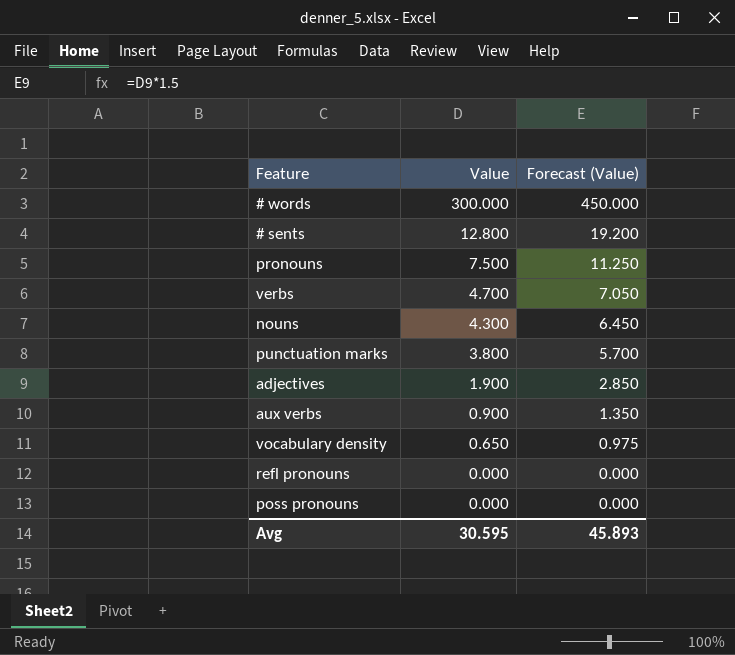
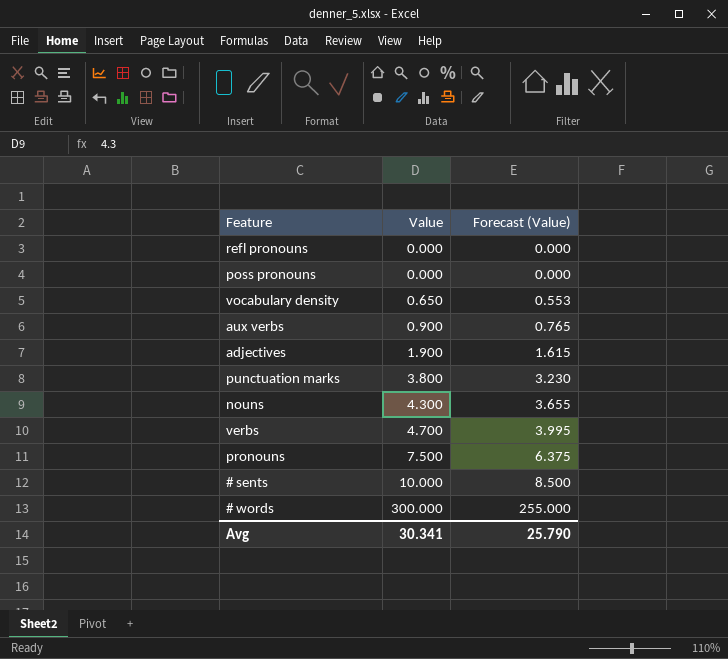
row order: Value descending -> Value ascending
column Forecast (Value) | formula: [Value] * 1.5 -> [Value] * 0.85
# sents | Value: 12.800 -> 10.000
Avg | Value: 30.595 -> 30.341
Avg | Forecast (Value): 45.893 -> 25.790

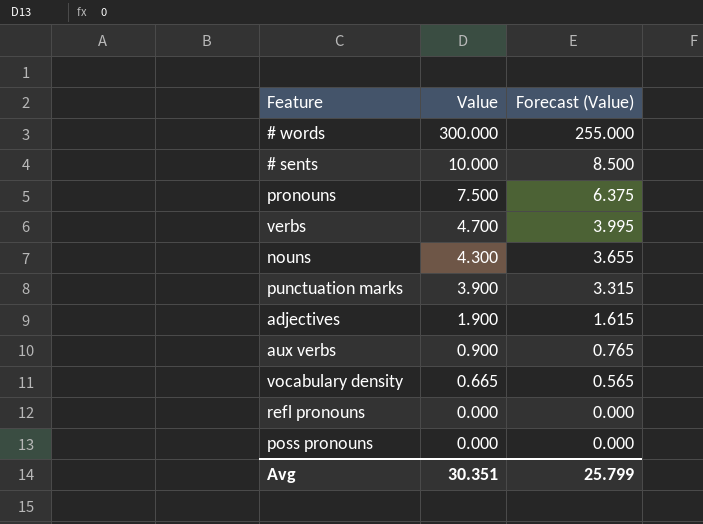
row order: Value ascending -> Value descending
punctuation marks | Value: 3.800 -> 3.900
punctuation marks | Forecast (Value): 3.230 -> 3.315
vocabulary density | Value: 0.650 -> 0.665
vocabulary density | Forecast (Value): 0.553 -> 0.565
Avg | Value: 30.341 -> 30.351
Avg | Forecast (Value): 25.790 -> 25.799

